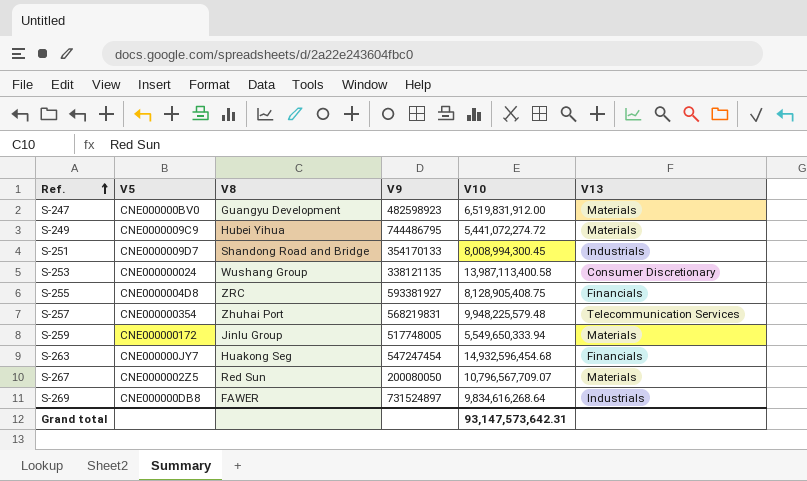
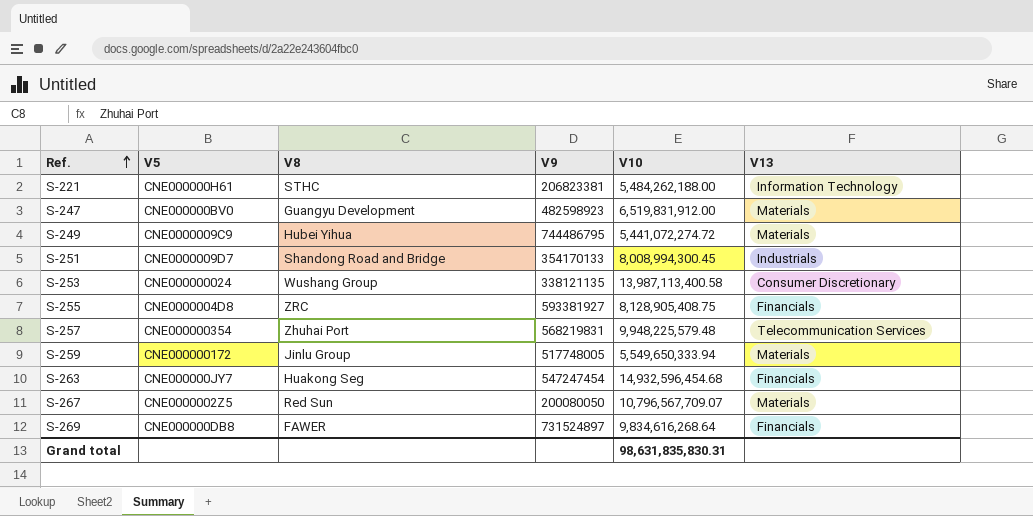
row S-221: none -> CNE000000H61 | STHC | 206823381 | 5,484,262,188.00 | Information Technology
S-269 | V13: Industrials -> Financials
Grand total | V10: 93,147,573,642.31 -> 98,631,835,830.31

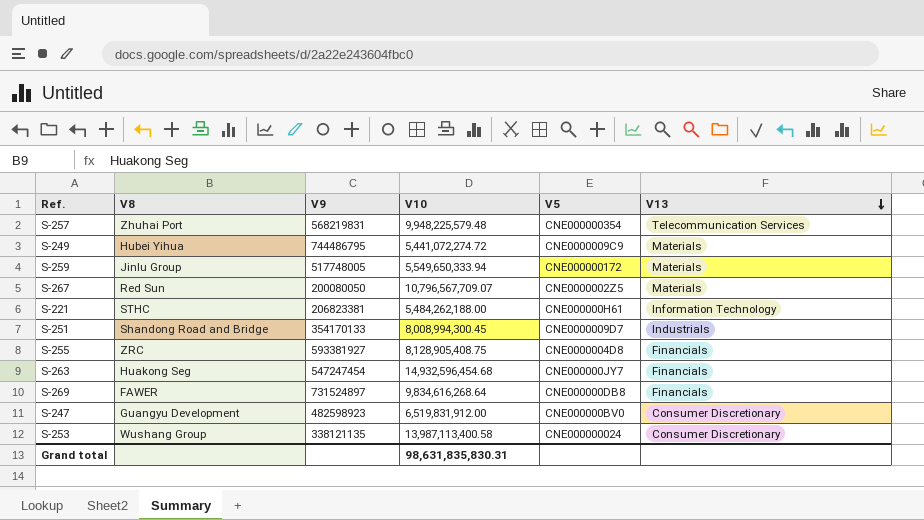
row order: Ref. ascending -> V13 descending
column V5 | position: 2 -> 5
S-247 | V13: Materials -> Consumer Discretionary

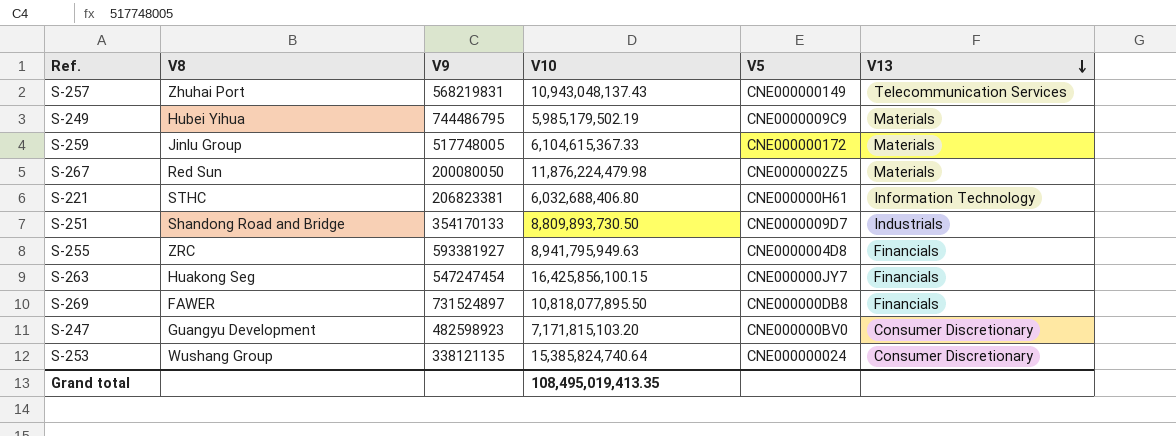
S-257 | V10: 9,948,225,579.48 -> 10,943,048,137.43
S-257 | V5: CNE000000354 -> CNE000000149
S-249 | V10: 5,441,072,274.72 -> 5,985,179,502.19
S-259 | V10: 5,549,650,333.94 -> 6,104,615,367.33
S-267 | V10: 10,796,567,709.07 -> 11,876,224,479.98
S-221 | V10: 5,484,262,188.00 -> 6,032,688,406.80
S-251 | V10: 8,008,994,300.45 -> 8,809,893,730.50
S-255 | V10: 8,128,905,408.75 -> 8,941,795,949.63
S-263 | V10: 14,932,596,454.68 -> 16,425,856,100.15
S-269 | V10: 9,834,616,268.64 -> 10,818,077,895.50
S-247 | V10: 6,519,831,912.00 -> 7,171,815,103.20
S-253 | V10: 13,987,113,400.58 -> 15,385,824,740.64
Grand total | V10: 98,631,835,830.31 -> 108,495,019,413.35

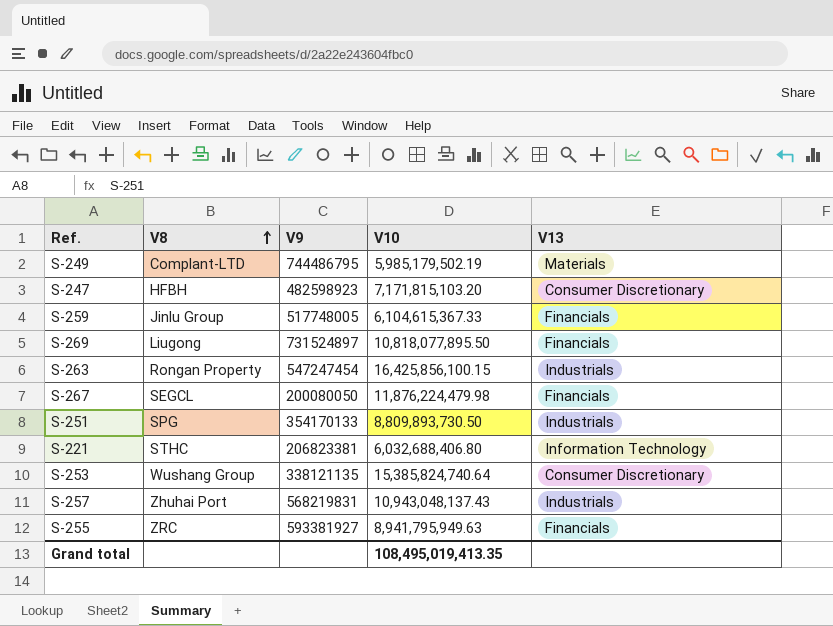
row order: V13 descending -> V8 ascending
column V5 | position: 5 -> none
S-249 | V8: Hubei Yihua -> Complant-LTD
S-247 | V8: Guangyu Development -> HFBH
S-259 | V13: Materials -> Financials
S-269 | V8: FAWER -> Liugong
S-263 | V8: Huakong Seg -> Rongan Property
S-263 | V13: Financials -> Industrials
S-267 | V8: Red Sun -> SEGCL
S-267 | V13: Materials -> Financials
S-251 | V8: Shandong Road and Bridge -> SPG
S-257 | V13: Telecommunication Services -> Industrials

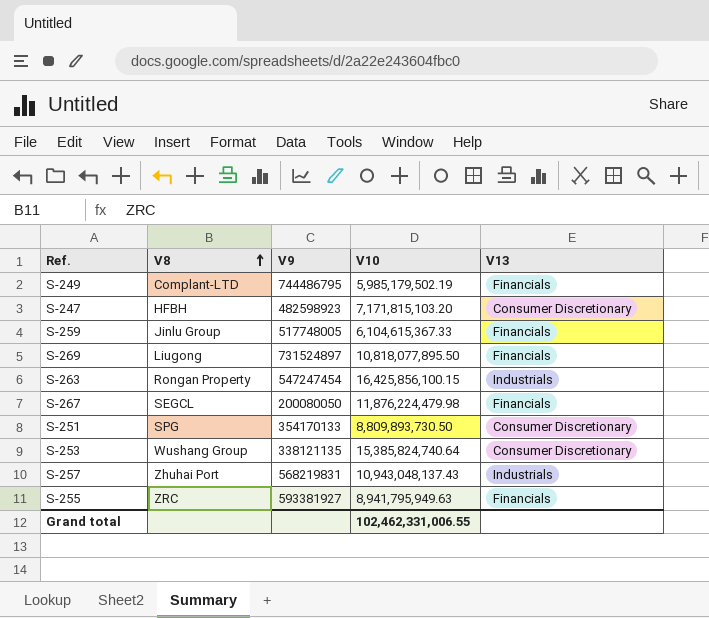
row S-221: STHC | 206823381 | 6,032,688,406.80 | Information Technology -> none
S-249 | V13: Materials -> Financials
S-251 | V13: Industrials -> Consumer Discretionary
Grand total | V10: 108,495,019,413.35 -> 102,462,331,006.55

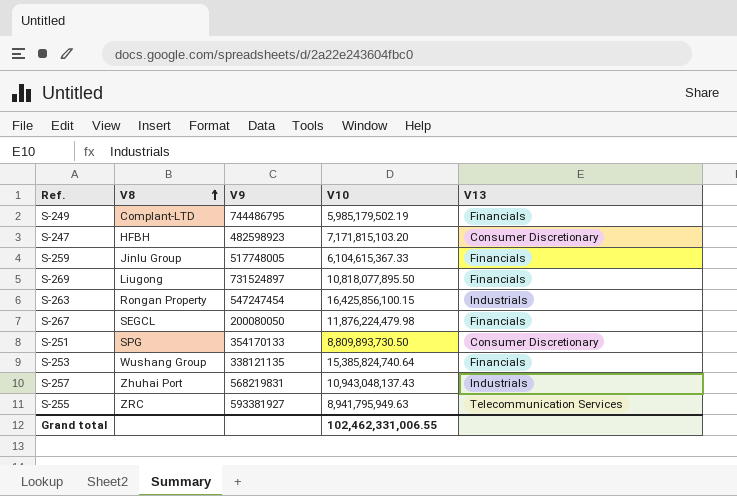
S-253 | V13: Consumer Discretionary -> Financials
S-255 | V13: Financials -> Telecommunication Services

